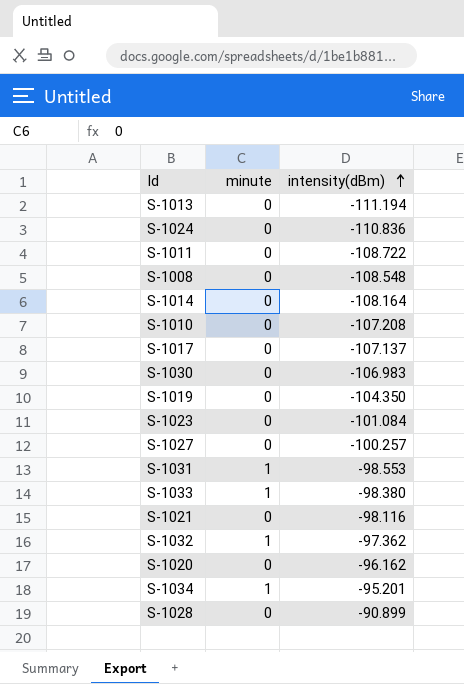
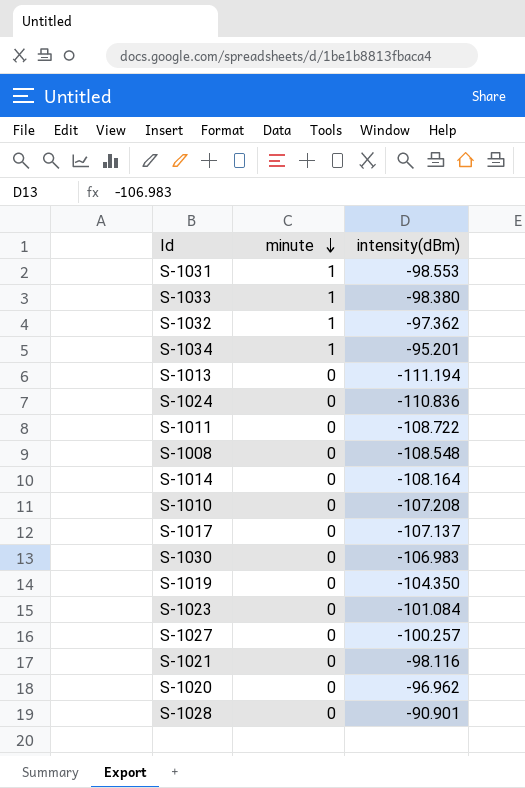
row order: intensity(dBm) ascending -> minute descending
S-1020 | intensity(dBm): -96.162 -> -96.962
S-1028 | intensity(dBm): -90.899 -> -90.901

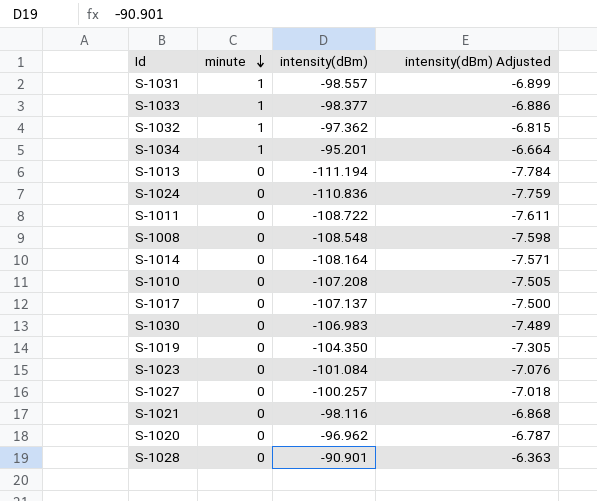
column intensity(dBm) Adjusted | formula: none -> [intensity(dBm)] * 0.07
S-1031 | intensity(dBm): -98.553 -> -98.557
S-1033 | intensity(dBm): -98.380 -> -98.377

